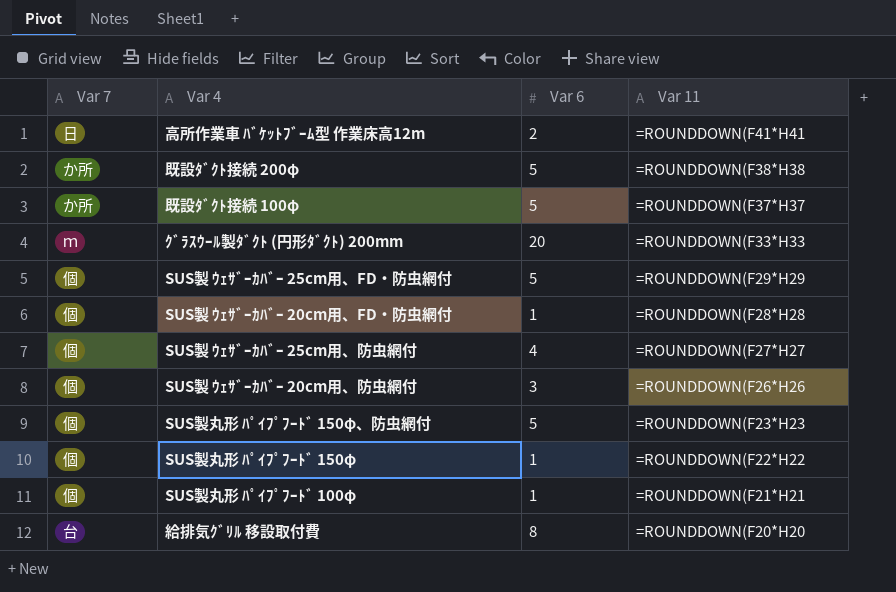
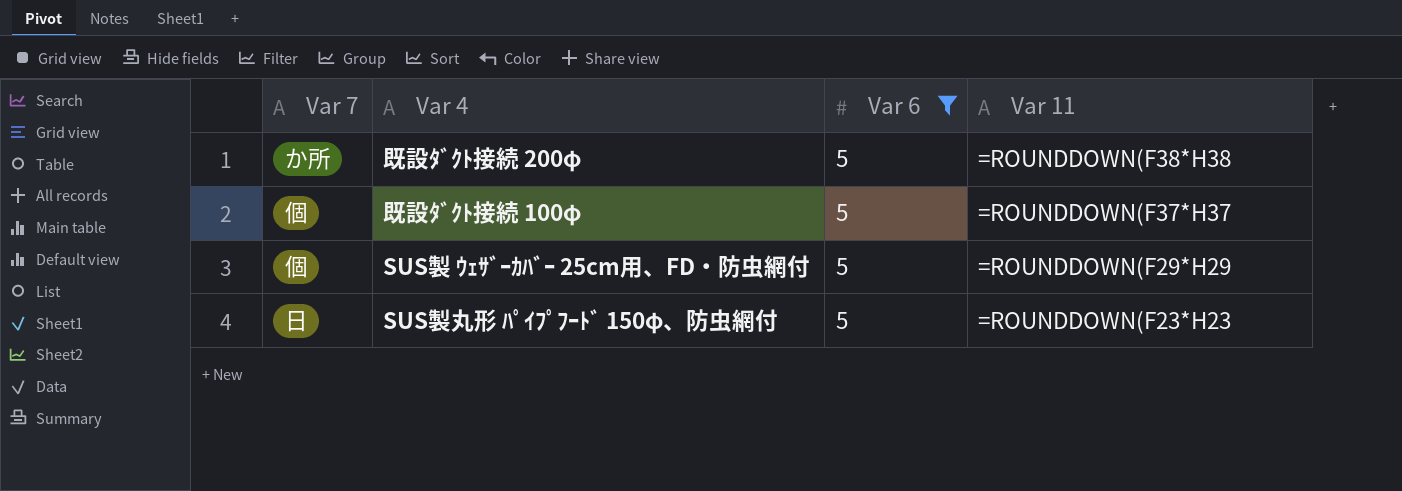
filter: none -> Var 6 = 5
既設ﾀﾞｸﾄ接続 100φ | Var 7: か所 -> 個
SUS製丸形 ﾊﾟｲﾌﾟﾌｰﾄﾞ 150φ、防虫網付 | Var 7: 個 -> 日

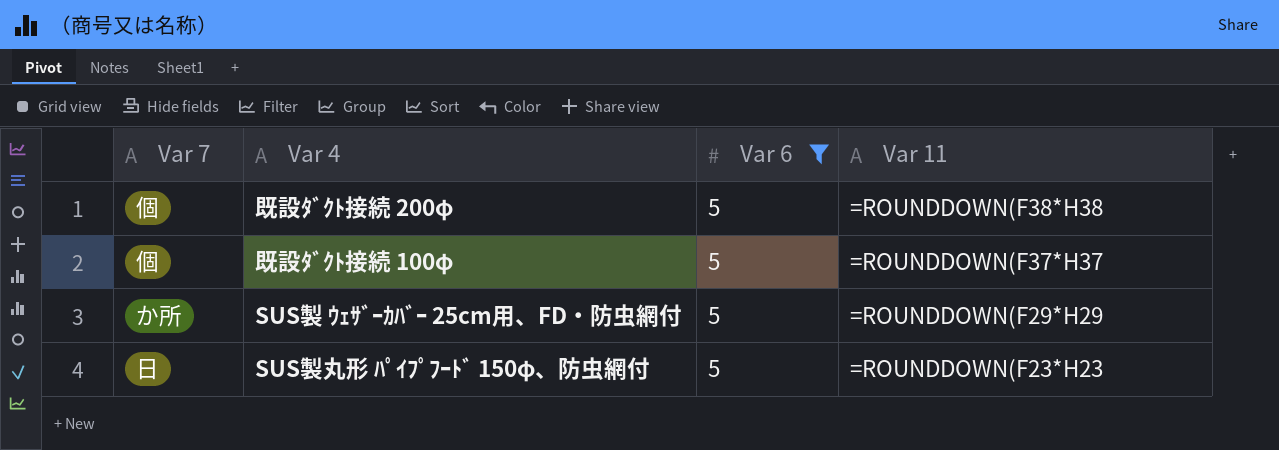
既設ﾀﾞｸﾄ接続 200φ | Var 7: か所 -> 個
SUS製 ｳｪｻﾞｰｶﾊﾞｰ 25cm用、FD・防虫網付 | Var 7: 個 -> か所

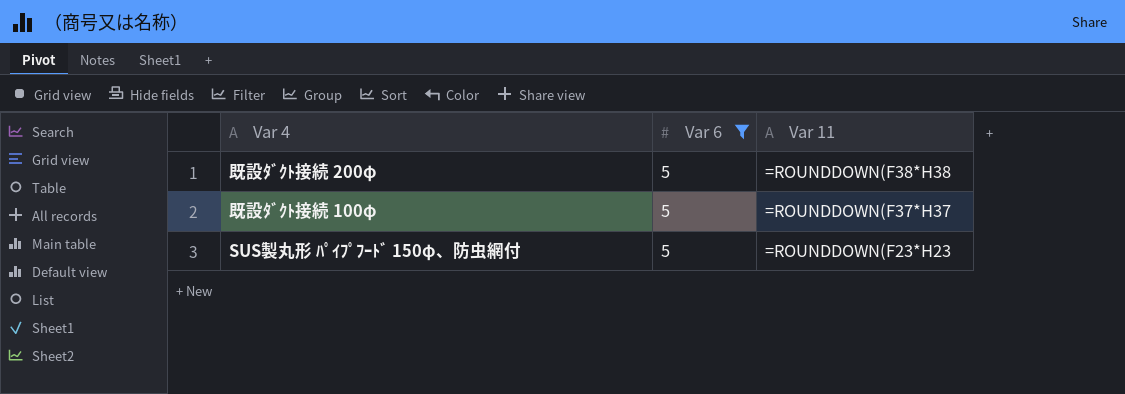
column Var 7 | position: 1 -> none
row SUS製 ｳｪｻﾞｰｶﾊﾞｰ 25cm用、FD・防虫網付: か所 | 5 | =ROUNDDOWN(F29*H29 -> none

